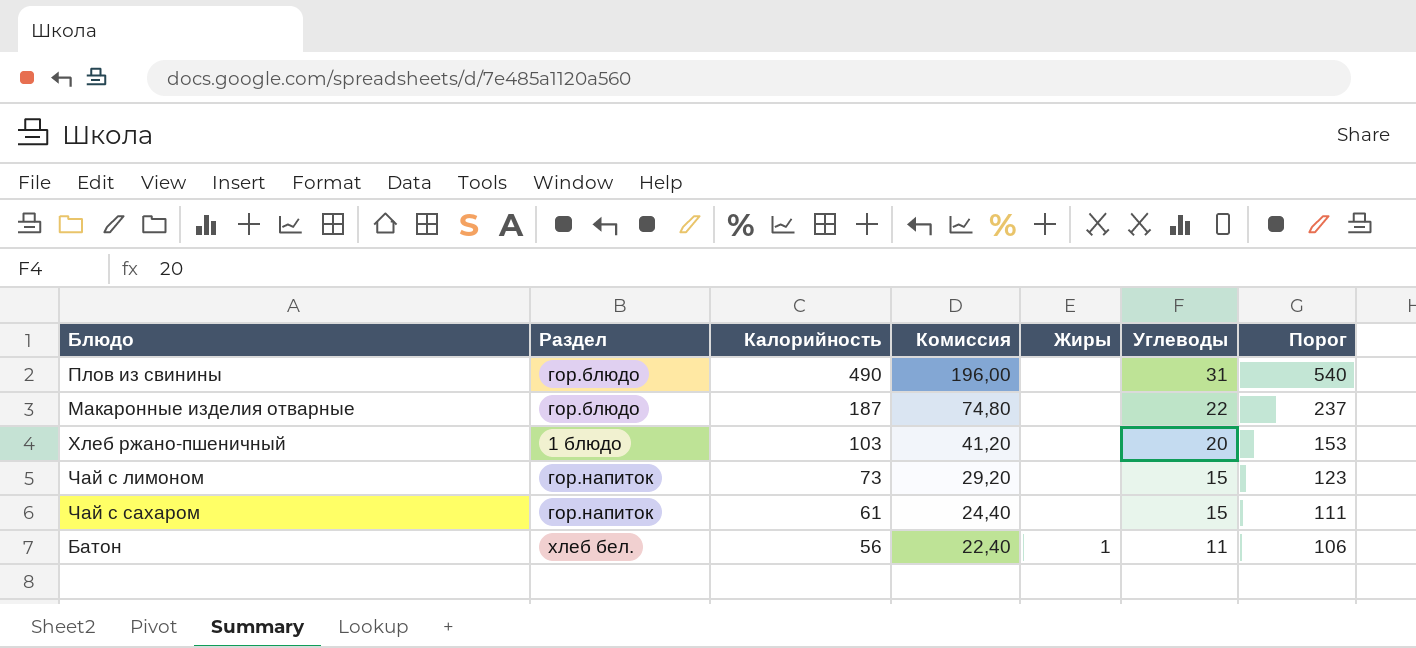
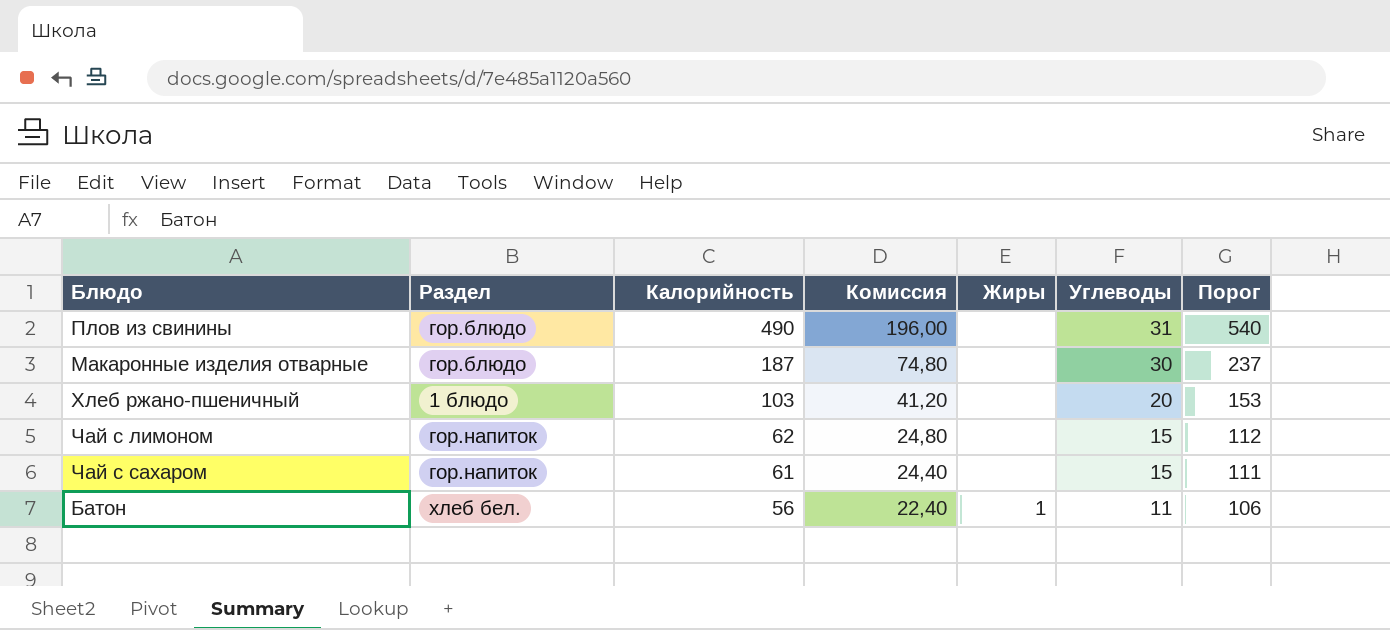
Макаронные изделия отварные | Углеводы: 22 -> 30
Чай с лимоном | Калорийность: 73 -> 62
Чай с лимоном | Комиссия: 29,20 -> 24,80
Чай с лимоном | Порог: 123 -> 112

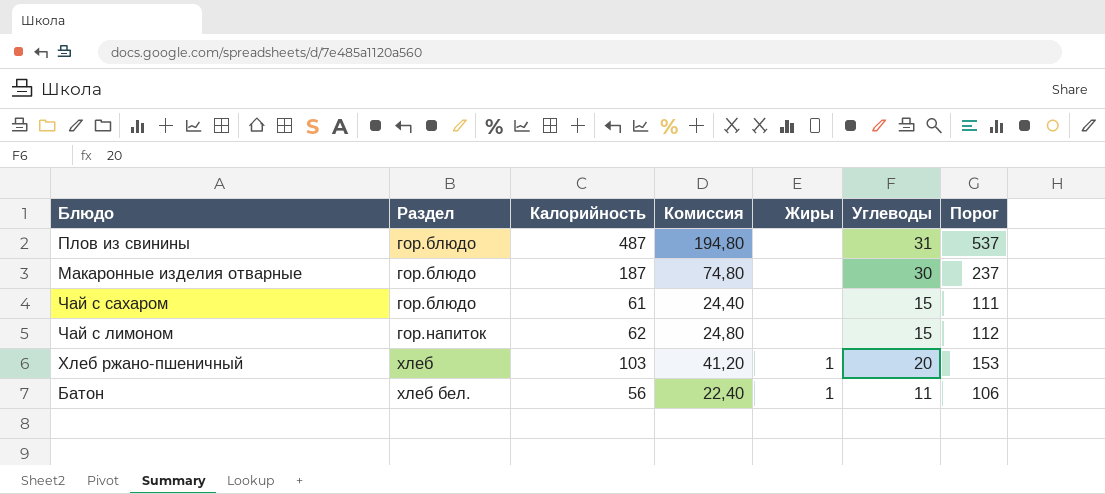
row order: Калорийность descending -> Раздел ascending
Плов из свинины | Калорийность: 490 -> 487
Плов из свинины | Комиссия: 196,00 -> 194,80
Плов из свинины | Порог: 540 -> 537
Чай с сахаром | Раздел: гор.напиток -> гор.блюдо
Хлеб ржано-пшеничный | Раздел: 1 блюдо -> хлеб
Хлеб ржано-пшеничный | Жиры: none -> 1

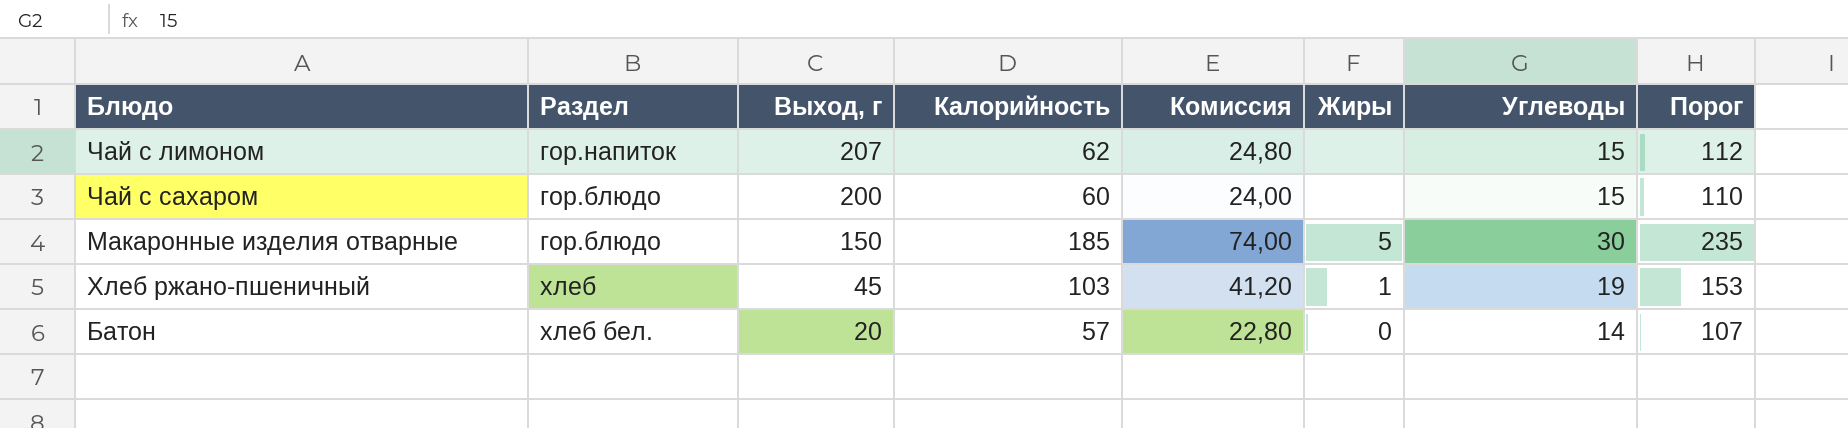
row order: Раздел ascending -> Выход, г descending
column Выход, г | position: none -> 3
row Плов из свинины: гор.блюдо | 487 | 194,80 | none | 31 | 537 -> none
Чай с сахаром | Калорийность: 61 -> 60
Чай с сахаром | Комиссия: 24,40 -> 24,00
Чай с сахаром | Порог: 111 -> 110
Макаронные изделия отварные | Калорийность: 187 -> 185
Макаронные изделия отварные | Комиссия: 74,80 -> 74,00
Макаронные изделия отварные | Жиры: none -> 5
Макаронные изделия отварные | Порог: 237 -> 235
Хлеб ржано-пшеничный | Углеводы: 20 -> 19
Батон | Калорийность: 56 -> 57
Батон | Комиссия: 22,40 -> 22,80
Батон | Жиры: 1 -> 0
Батон | Углеводы: 11 -> 14
Батон | Порог: 106 -> 107

